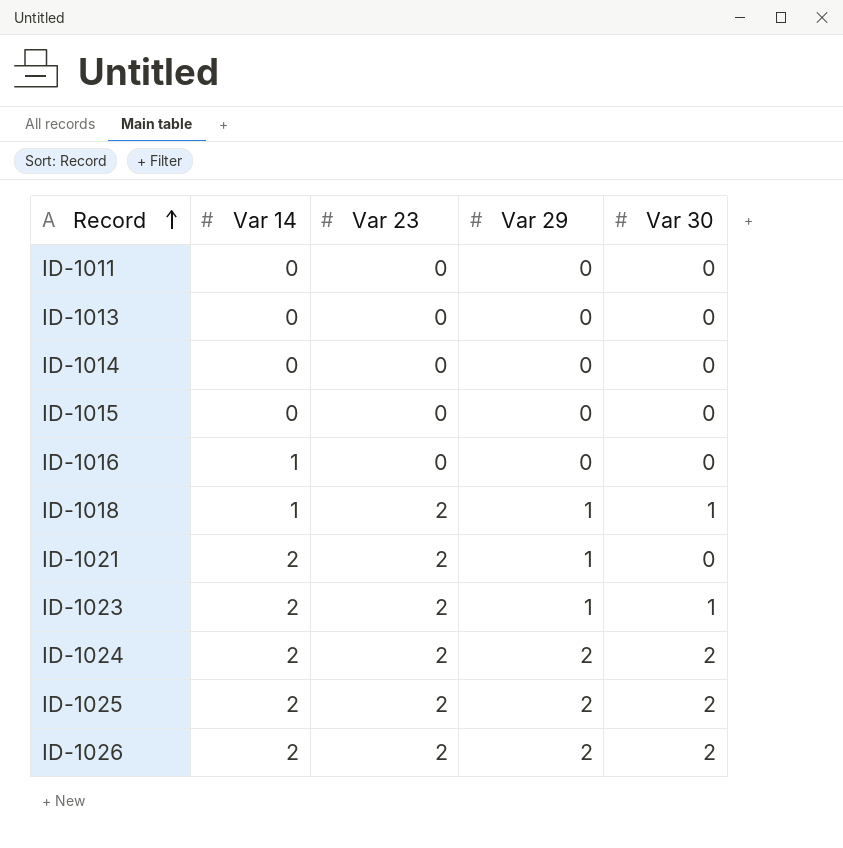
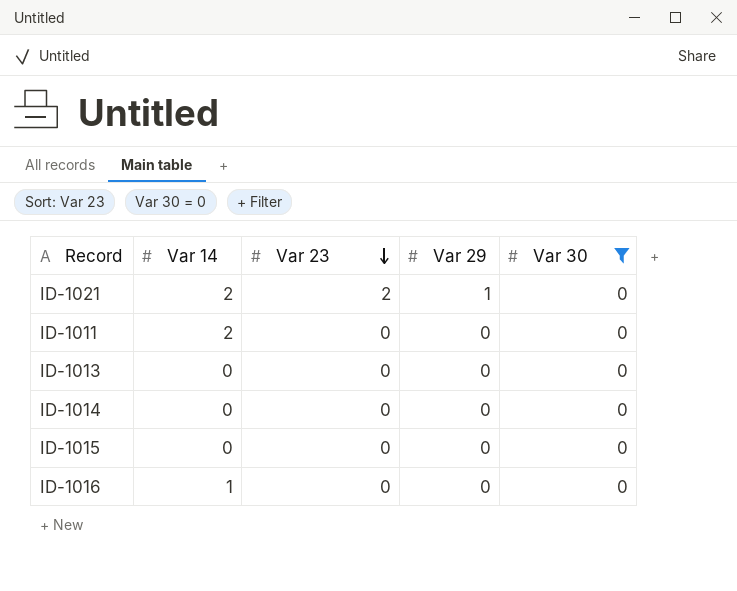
filter: none -> Var 30 = 0
row order: Record ascending -> Var 23 descending
ID-1011 | Var 14: 0 -> 2

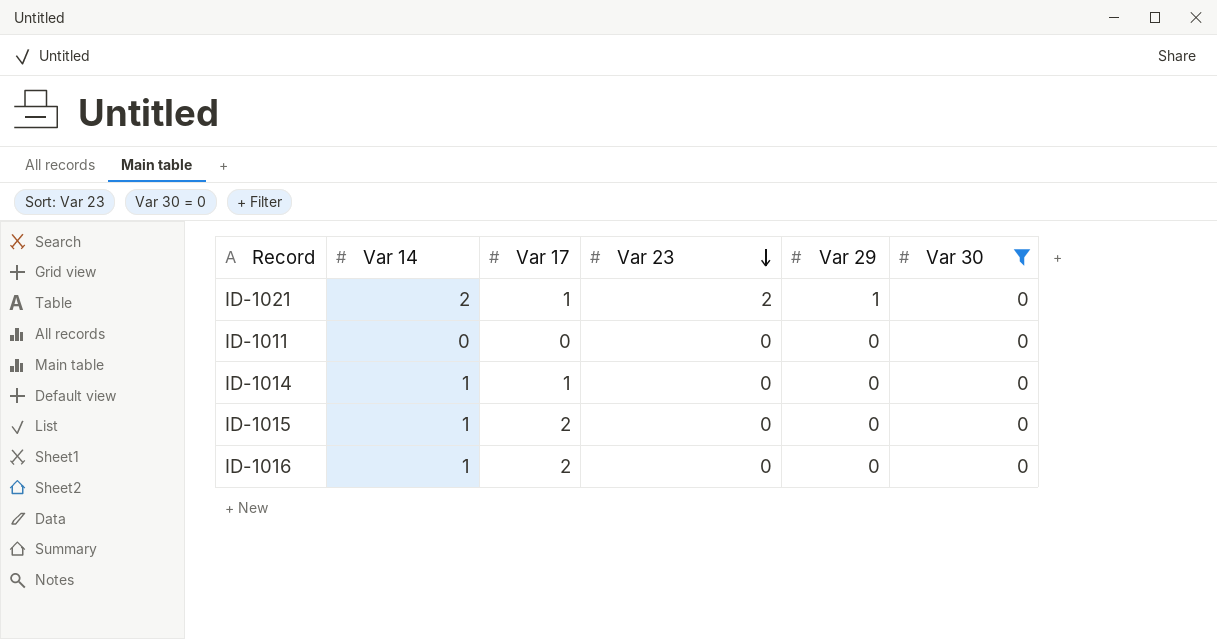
column Var 17 | position: none -> 3
row ID-1013: 0 | 0 | 0 | 0 -> none
ID-1011 | Var 14: 2 -> 0
ID-1014 | Var 14: 0 -> 1
ID-1015 | Var 14: 0 -> 1

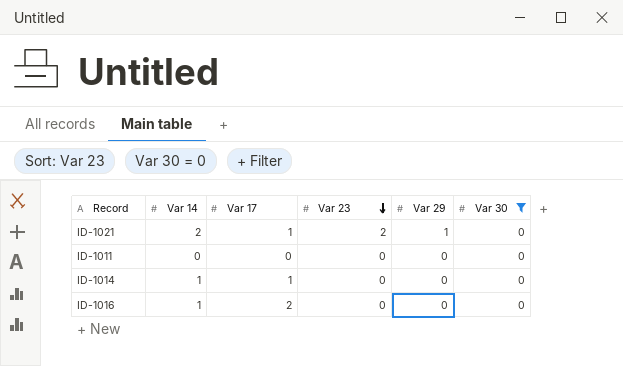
row ID-1015: 1 | 2 | 0 | 0 | 0 -> none

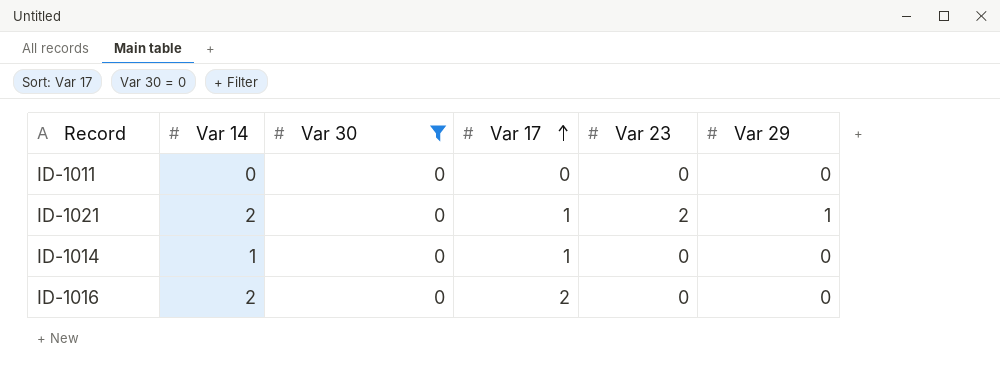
row order: Var 23 descending -> Var 17 ascending
column Var 30 | position: 6 -> 3
ID-1016 | Var 14: 1 -> 2

